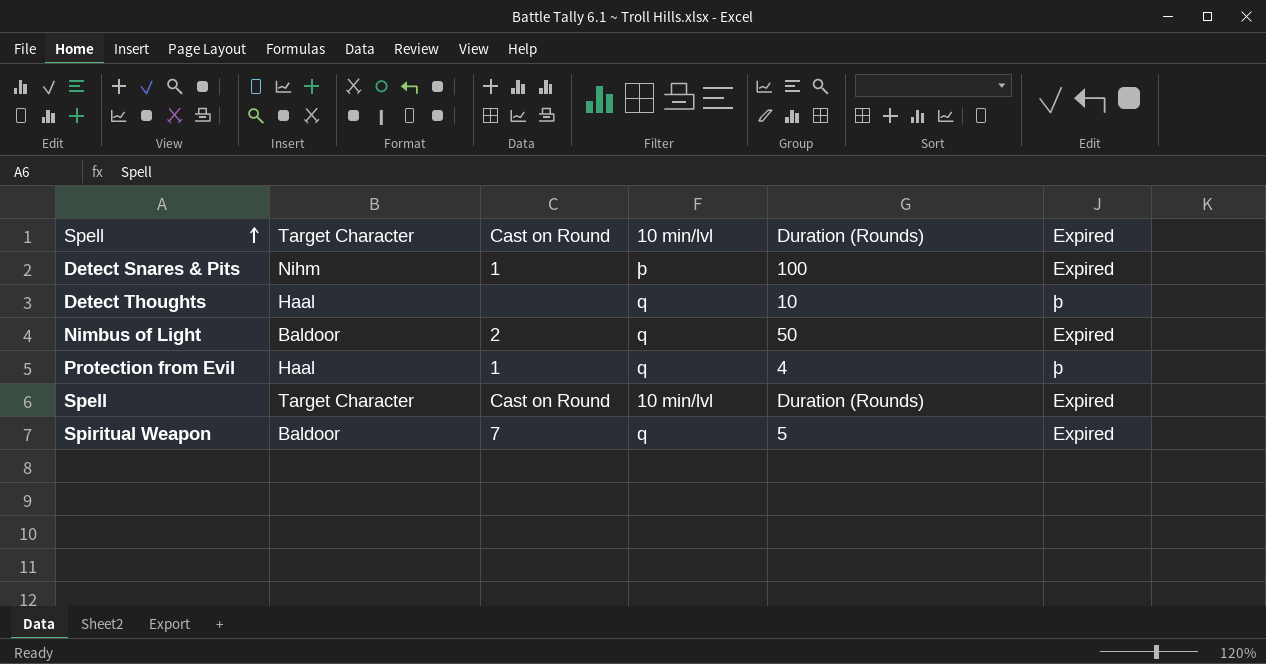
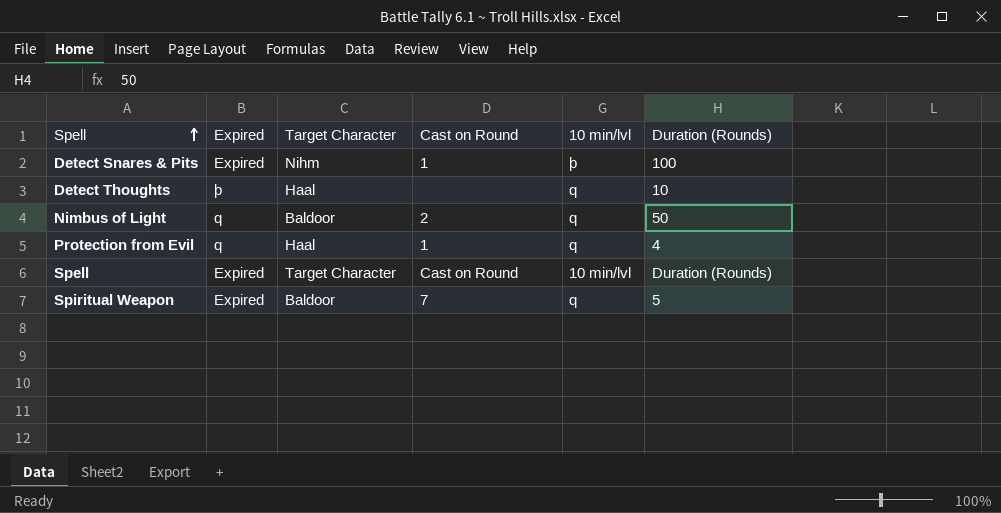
column Expired | position: 6 -> 2
Nimbus of Light | Expired: Expired -> q
Protection from Evil | Expired: þ -> q

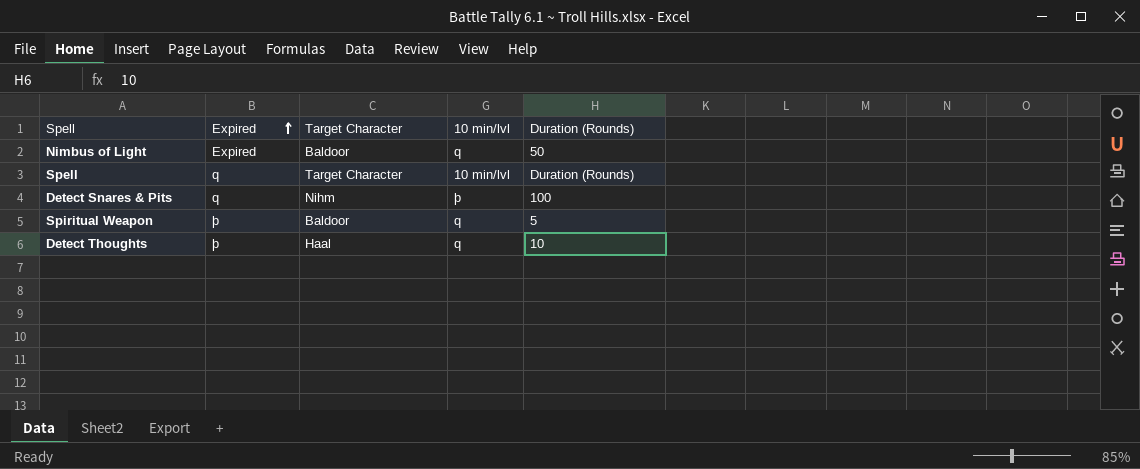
row order: Spell ascending -> Expired ascending
column Cast on Round | position: 4 -> none
row Protection from Evil: q | Haal | 1 | q | 4 -> none
Nimbus of Light | Expired: q -> Expired
Spell | Expired: Expired -> q
Detect Snares & Pits | Expired: Expired -> q
Spiritual Weapon | Expired: Expired -> þ

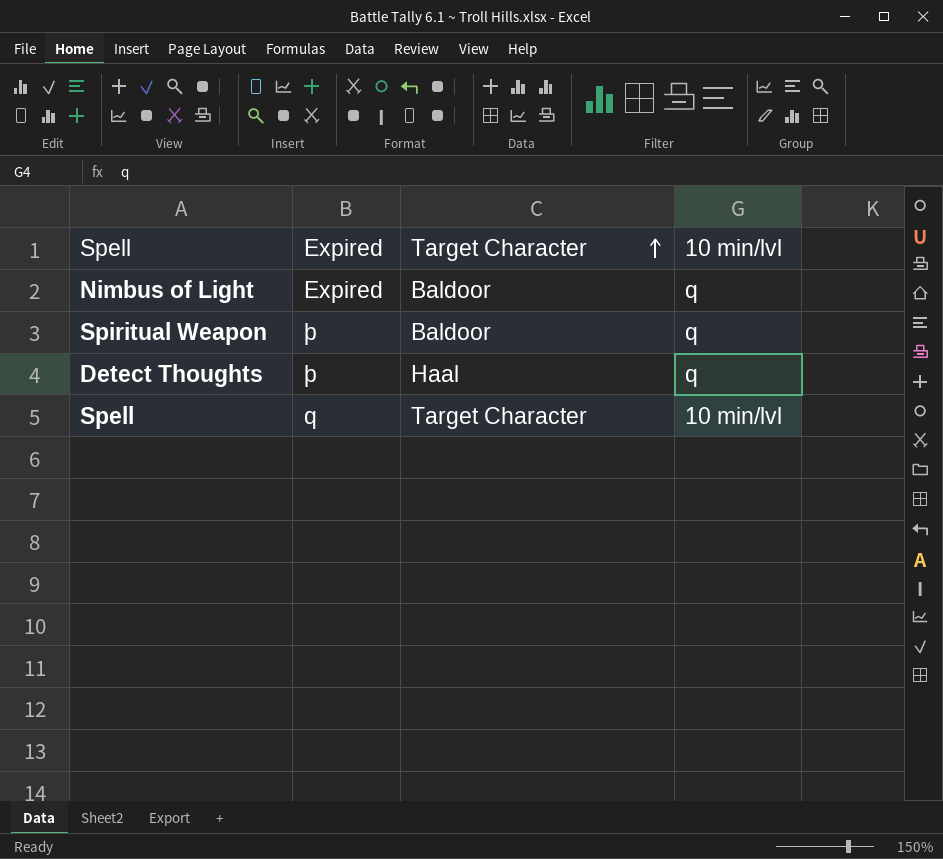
row order: Expired ascending -> Target Character ascending
column Duration (Rounds) | position: 5 -> none
row Detect Snares & Pits: q | Nihm | þ | 100 -> none

